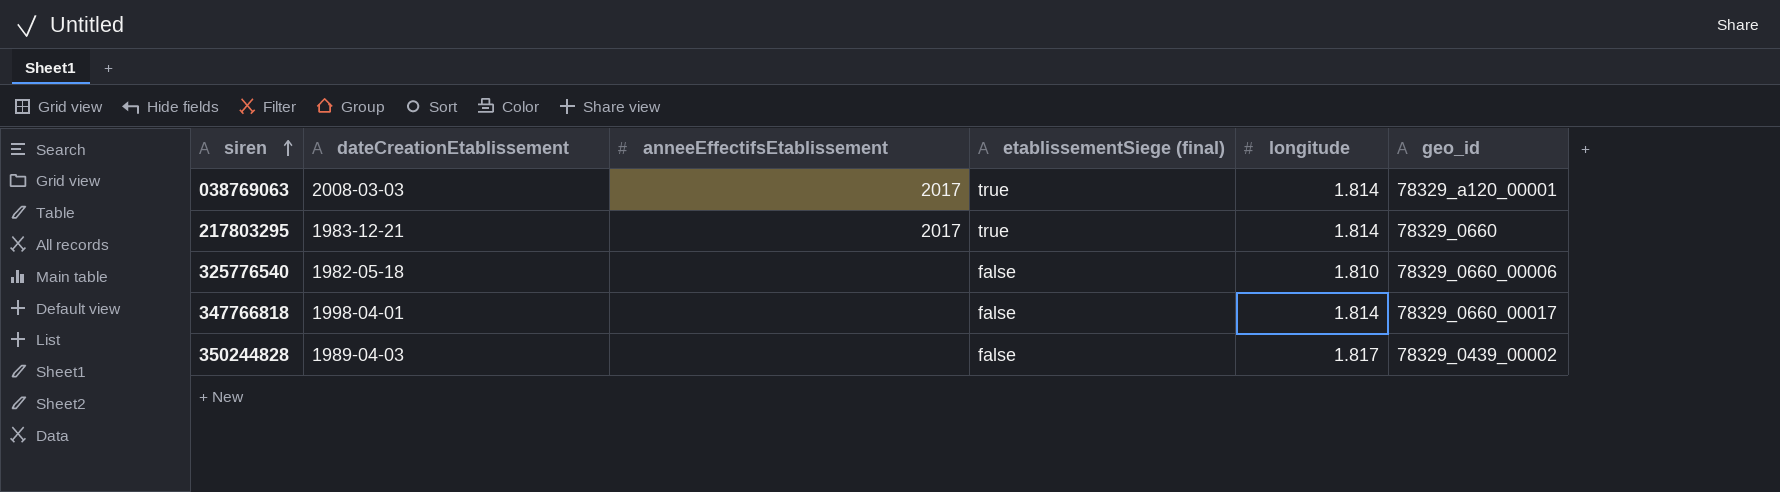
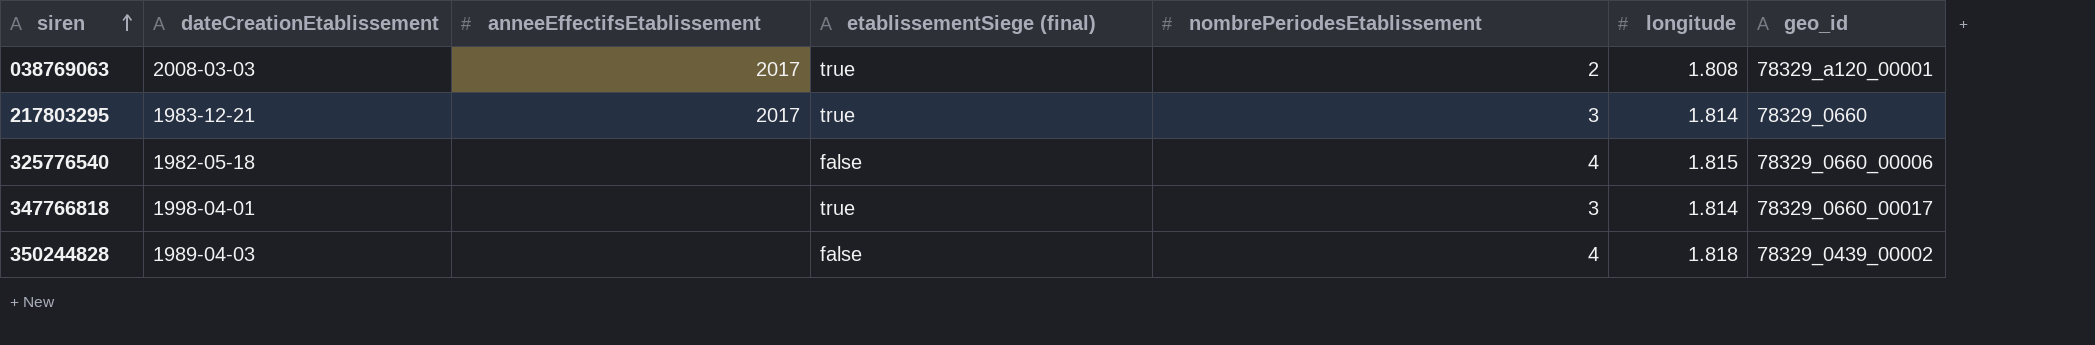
column nombrePeriodesEtablissement | position: none -> 5
038769063 | longitude: 1.814 -> 1.808
325776540 | longitude: 1.810 -> 1.815
347766818 | etablissementSiege (final): false -> true
350244828 | longitude: 1.817 -> 1.818

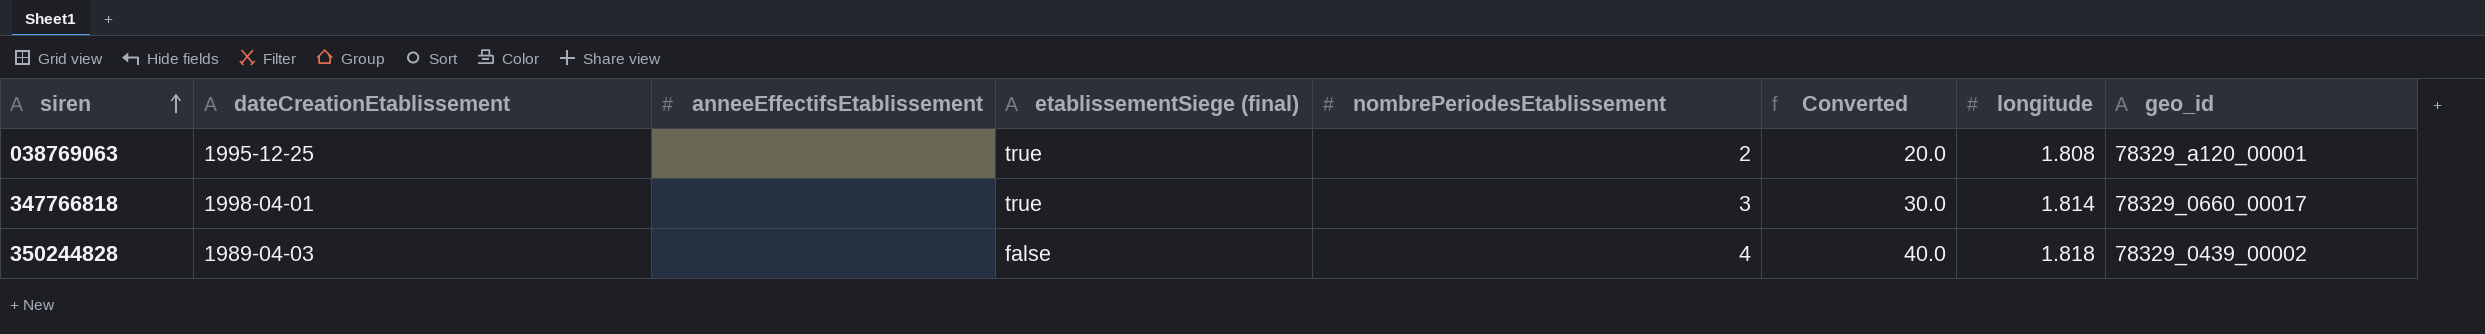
column Converted | formula: none -> [nombrePeriodesEtablissement] * 10
row 217803295: 1983-12-21 | 2017 | true | 3 | 1.814 | 78329_0660 -> none
row 325776540: 1982-05-18 | none | false | 4 | 1.815 | 78329_0660_00006 -> none
038769063 | dateCreationEtablissement: 2008-03-03 -> 1995-12-25
038769063 | anneeEffectifsEtablissement: 2017 -> none

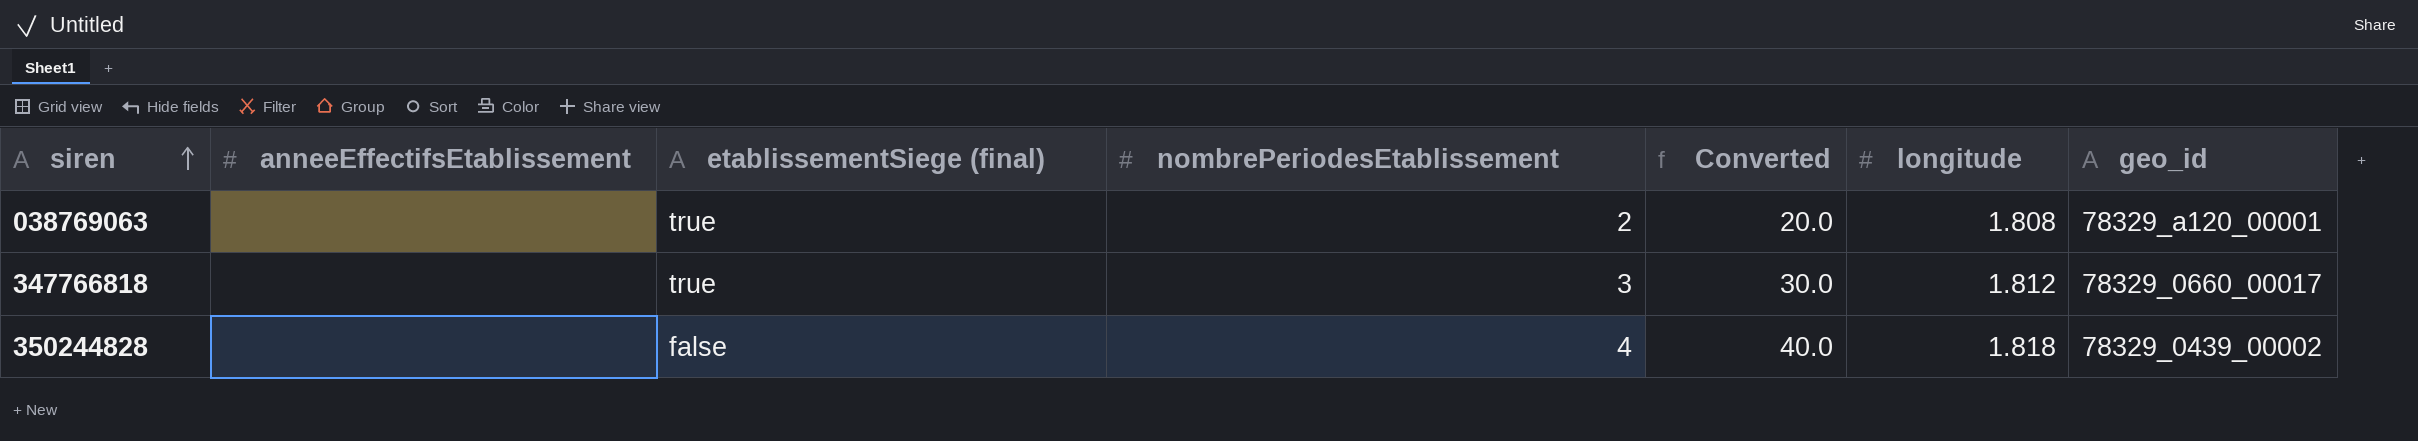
column dateCreationEtablissement | position: 2 -> none
347766818 | longitude: 1.814 -> 1.812

